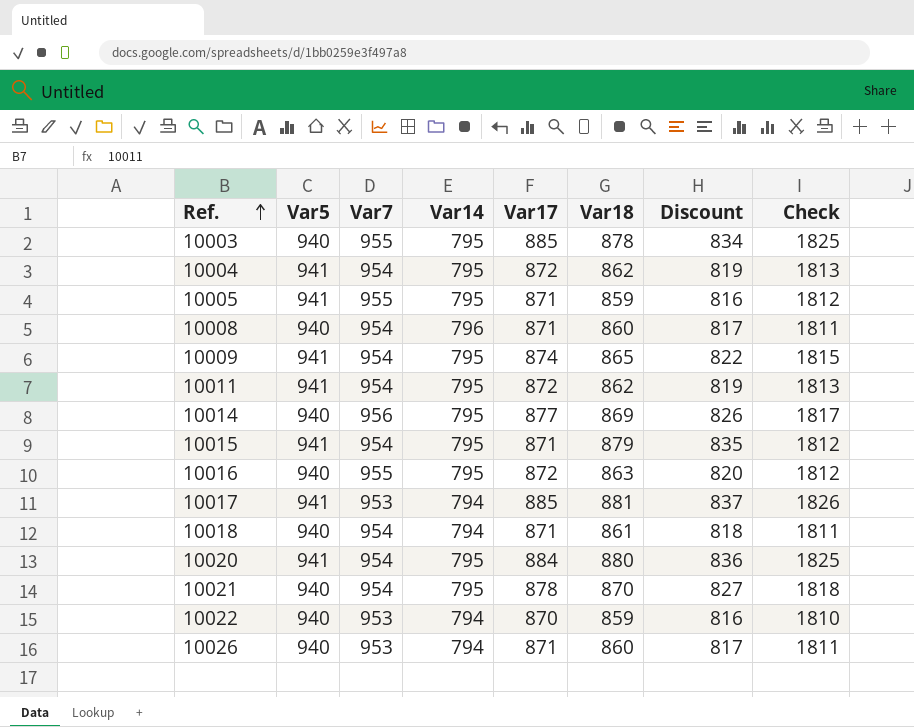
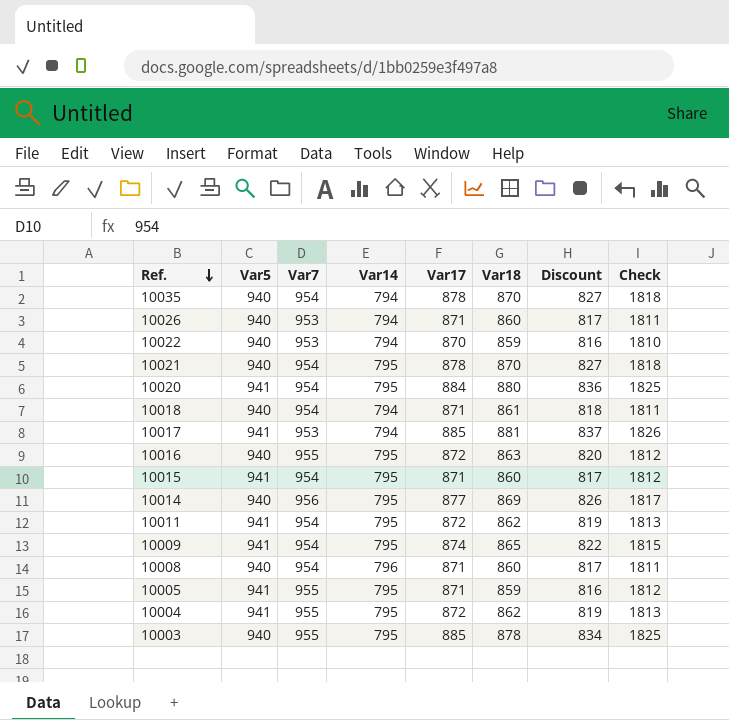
row order: Ref. ascending -> Ref. descending
row 10035: none -> 940 | 954 | 794 | 878 | 870 | 827 | 1818
10015 | Var18: 879 -> 860
10015 | Discount: 835 -> 817
10004 | Var7: 954 -> 955

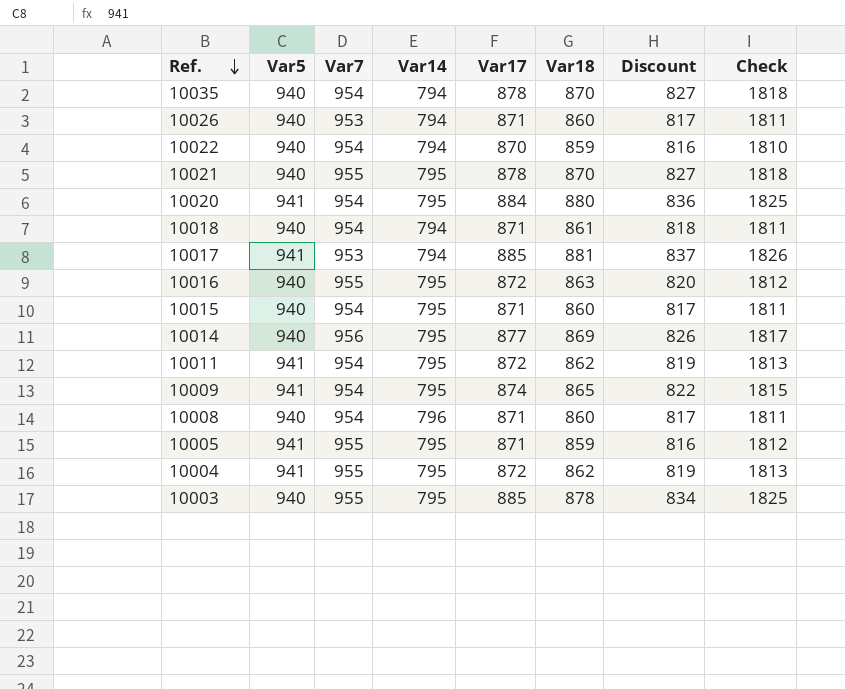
10022 | Var7: 953 -> 954
10021 | Var7: 954 -> 955
10015 | Var5: 941 -> 940
10015 | Check: 1812 -> 1811

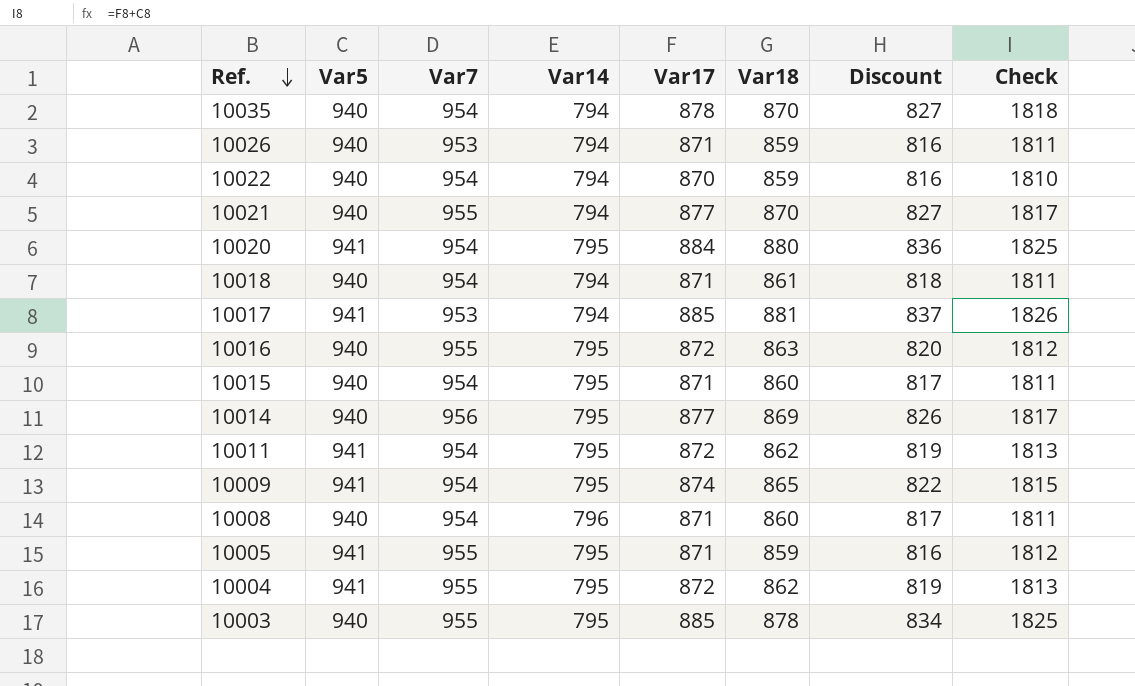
10026 | Var18: 860 -> 859
10026 | Discount: 817 -> 816
10021 | Var14: 795 -> 794
10021 | Var17: 878 -> 877
10021 | Check: 1818 -> 1817

